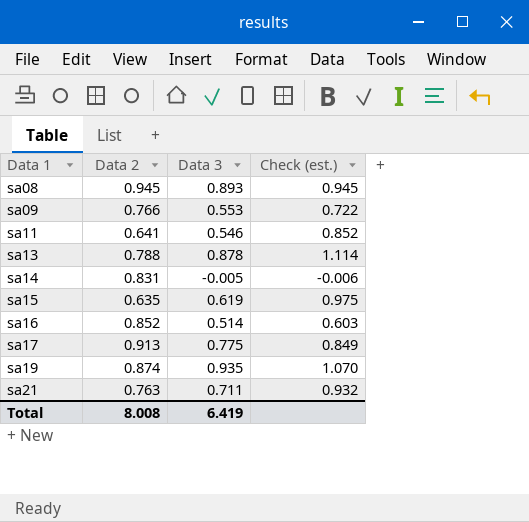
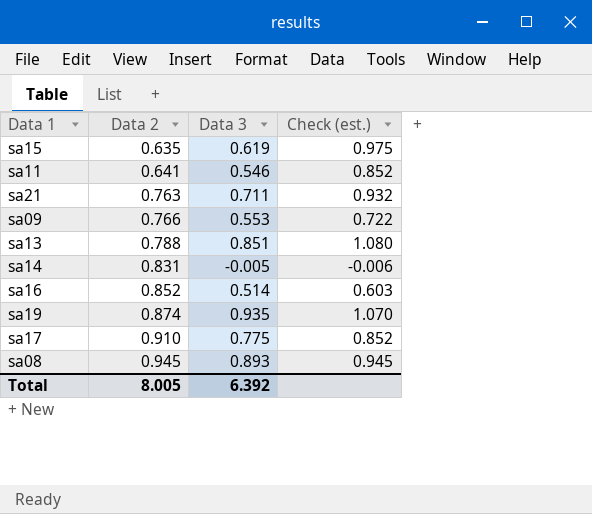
row order: Data 1 ascending -> Data 2 ascending
sa13 | Data 3: 0.878 -> 0.851
sa13 | Check (est.): 1.114 -> 1.080
sa17 | Data 2: 0.913 -> 0.910
sa17 | Check (est.): 0.849 -> 0.852
Total | Data 2: 8.008 -> 8.005
Total | Data 3: 6.419 -> 6.392

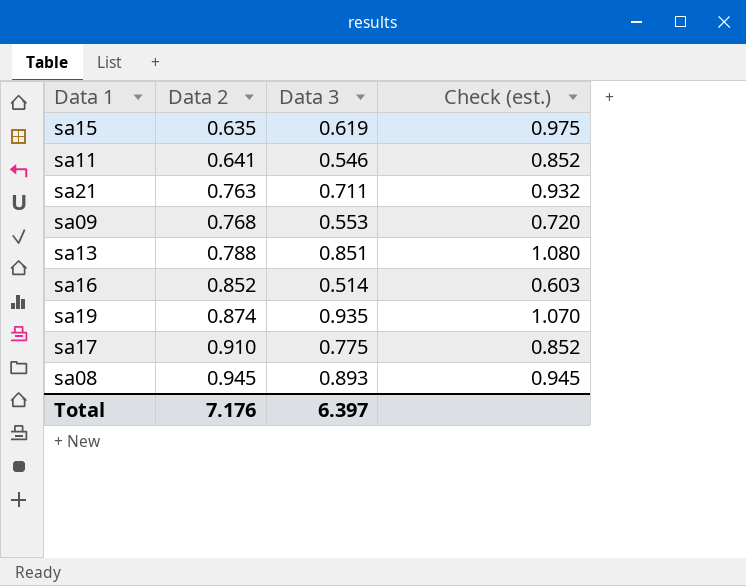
row sa14: 0.831 | -0.005 | -0.006 -> none
sa09 | Data 2: 0.766 -> 0.768
sa09 | Check (est.): 0.722 -> 0.720
Total | Data 2: 8.005 -> 7.176
Total | Data 3: 6.392 -> 6.397

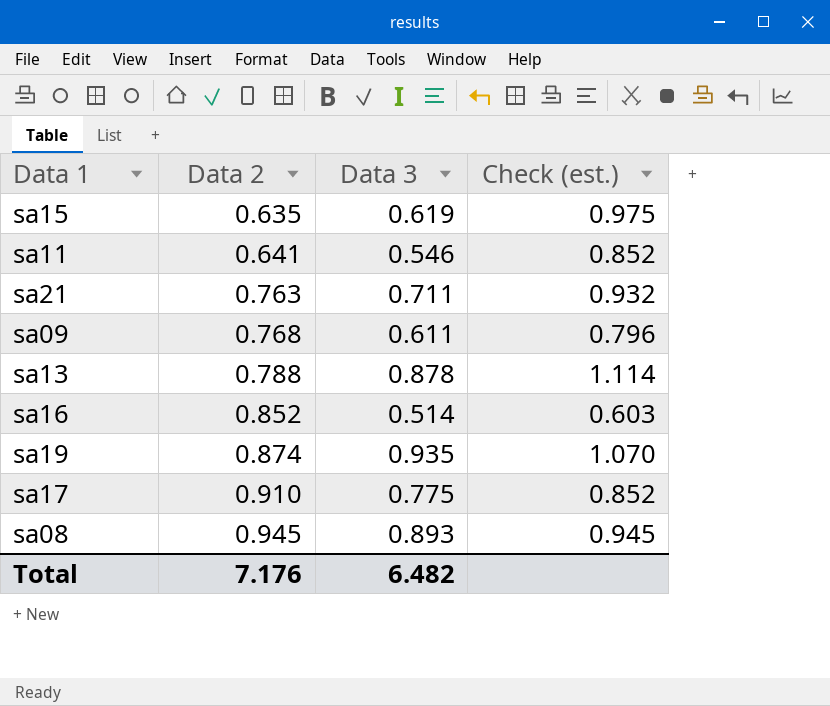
sa09 | Data 3: 0.553 -> 0.611
sa09 | Check (est.): 0.720 -> 0.796
sa13 | Data 3: 0.851 -> 0.878
sa13 | Check (est.): 1.080 -> 1.114
Total | Data 3: 6.397 -> 6.482

